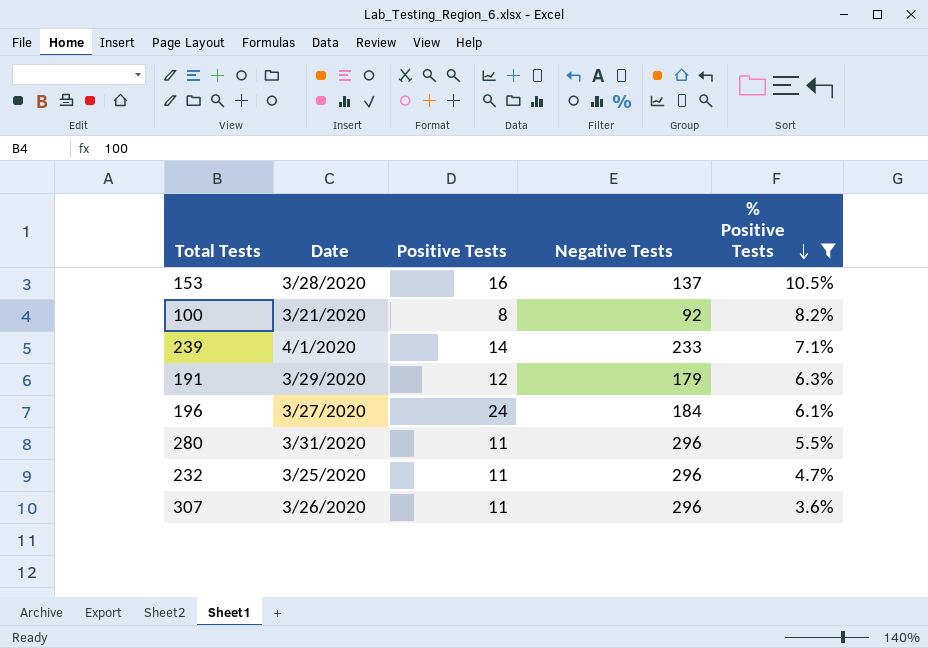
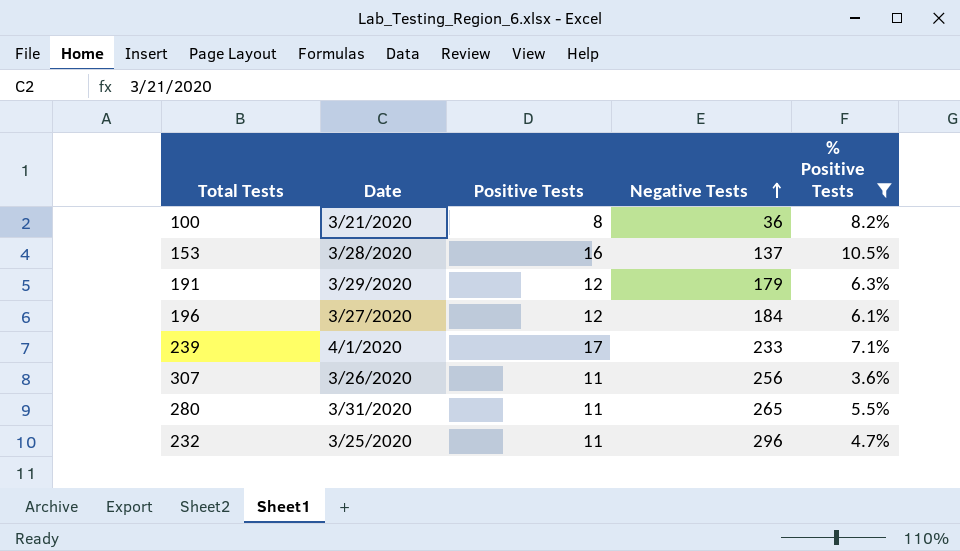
row order: % Positive Tests descending -> Negative Tests ascending
100 | Negative Tests: 92 -> 36
196 | Positive Tests: 24 -> 12
239 | Positive Tests: 14 -> 17
307 | Negative Tests: 296 -> 256
280 | Negative Tests: 296 -> 265

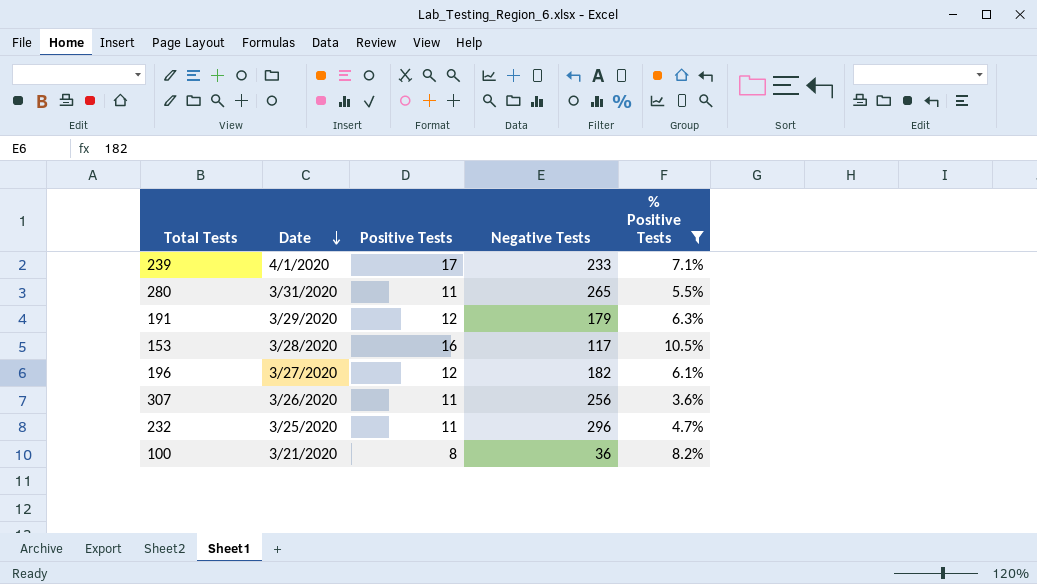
row order: Negative Tests ascending -> Date descending
153 | Negative Tests: 137 -> 117
196 | Negative Tests: 184 -> 182

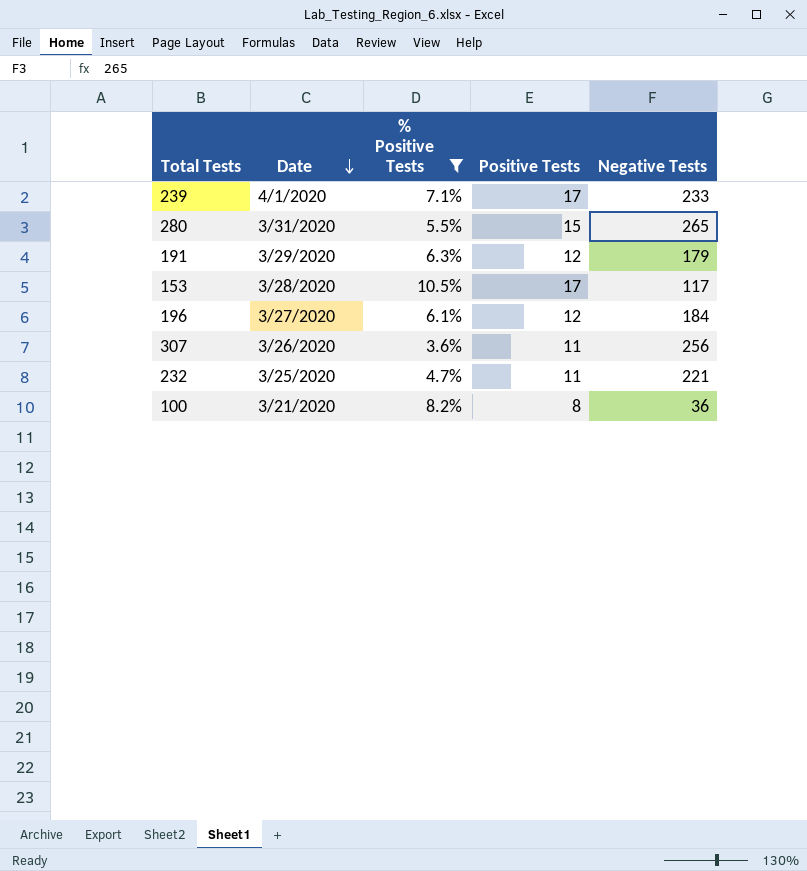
column % Positive Tests | position: 5 -> 3
280 | Positive Tests: 11 -> 15
153 | Positive Tests: 16 -> 17
196 | Negative Tests: 182 -> 184
232 | Negative Tests: 296 -> 221

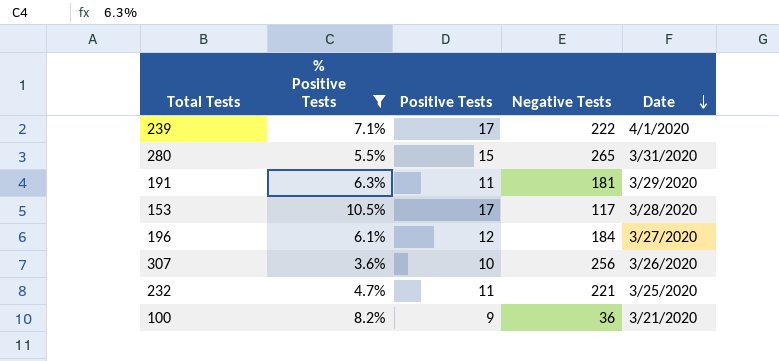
column Date | position: 2 -> 5
239 | Negative Tests: 233 -> 222
191 | Positive Tests: 12 -> 11
191 | Negative Tests: 179 -> 181
307 | Positive Tests: 11 -> 10
100 | Positive Tests: 8 -> 9

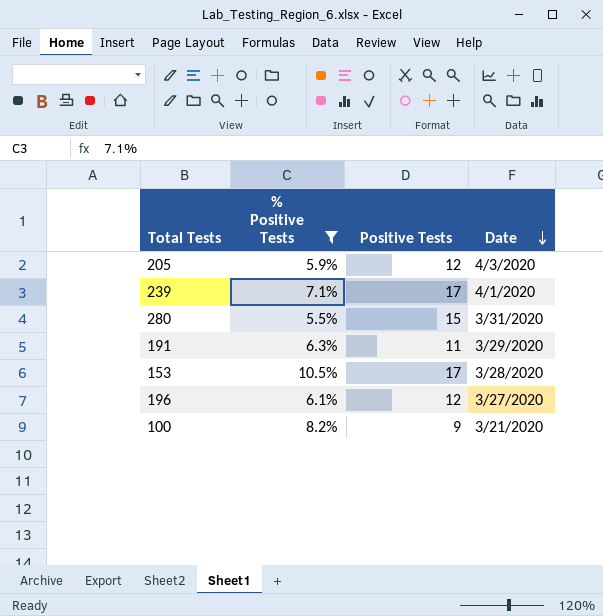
column Negative Tests | position: 4 -> none
row 307: 3.6% | 10 | 256 | 3/26/2020 -> none
row 232: 4.7% | 11 | 221 | 3/25/2020 -> none
row 205: none -> 5.9% | 12 | 4/3/2020

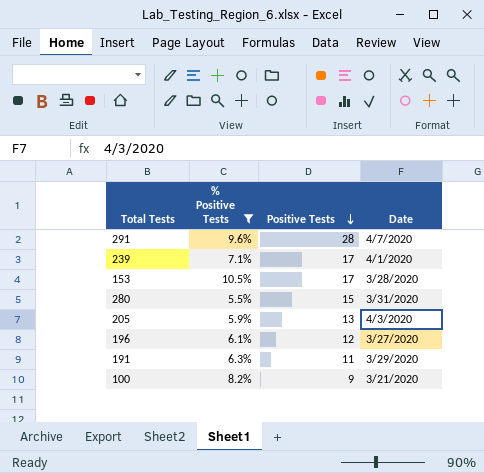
row order: Date descending -> Positive Tests descending
row 291: none -> 9.6% | 28 | 4/7/2020
205 | Positive Tests: 12 -> 13

